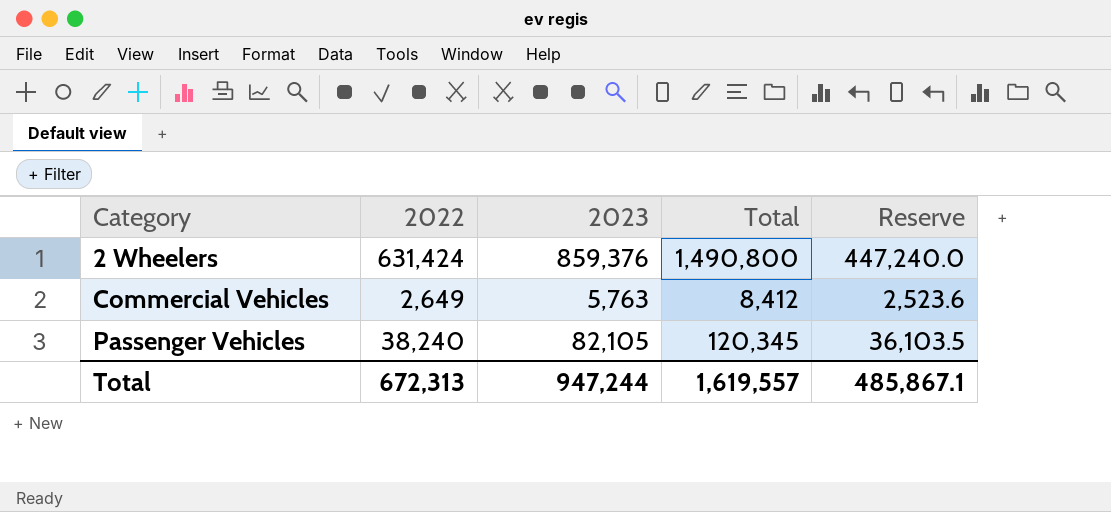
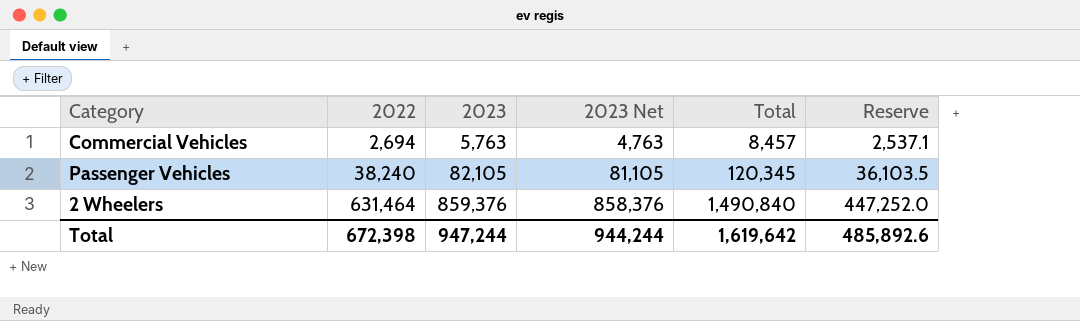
row order: Category ascending -> 2022 ascending
column 2023 Net | formula: none -> [2023] - 1000
Commercial Vehicles | 2022: 2,649 -> 2,694
Commercial Vehicles | Total: 8,412 -> 8,457
Commercial Vehicles | Reserve: 2,523.6 -> 2,537.1
2 Wheelers | 2022: 631,424 -> 631,464
2 Wheelers | Total: 1,490,800 -> 1,490,840
2 Wheelers | Reserve: 447,240.0 -> 447,252.0
Total | 2022: 672,313 -> 672,398
Total | Total: 1,619,557 -> 1,619,642
Total | Reserve: 485,867.1 -> 485,892.6

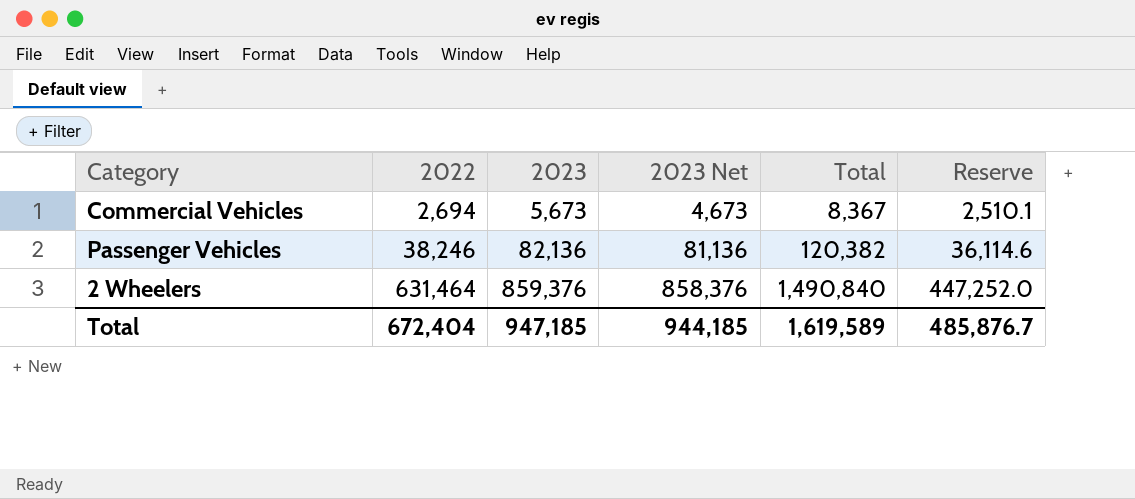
Commercial Vehicles | 2023: 5,763 -> 5,673
Commercial Vehicles | 2023 Net: 4,763 -> 4,673
Commercial Vehicles | Total: 8,457 -> 8,367
Commercial Vehicles | Reserve: 2,537.1 -> 2,510.1
Passenger Vehicles | 2022: 38,240 -> 38,246
Passenger Vehicles | 2023: 82,105 -> 82,136
Passenger Vehicles | 2023 Net: 81,105 -> 81,136
Passenger Vehicles | Total: 120,345 -> 120,382
Passenger Vehicles | Reserve: 36,103.5 -> 36,114.6
Total | 2022: 672,398 -> 672,404
Total | 2023: 947,244 -> 947,185
Total | 2023 Net: 944,244 -> 944,185
Total | Total: 1,619,642 -> 1,619,589
Total | Reserve: 485,892.6 -> 485,876.7

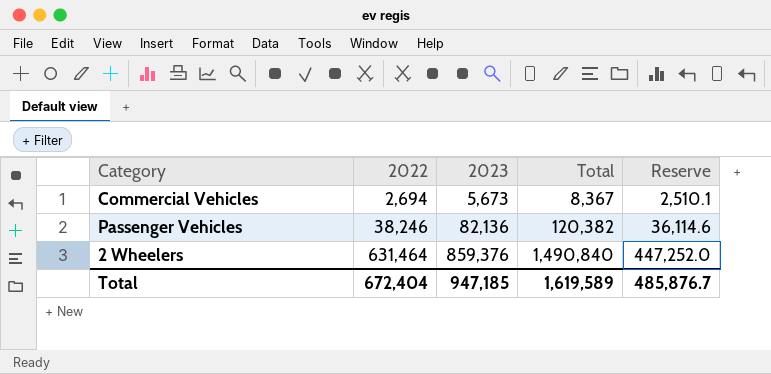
column 2023 Net | formula: [2023] - 1000 -> none

